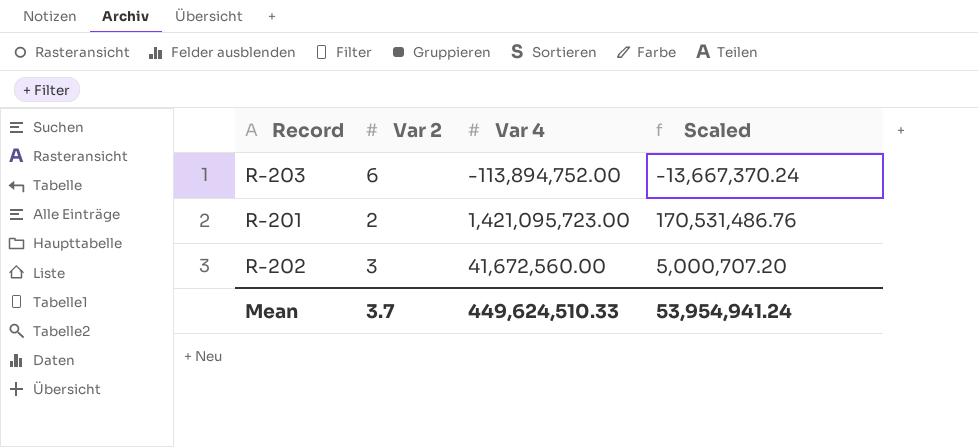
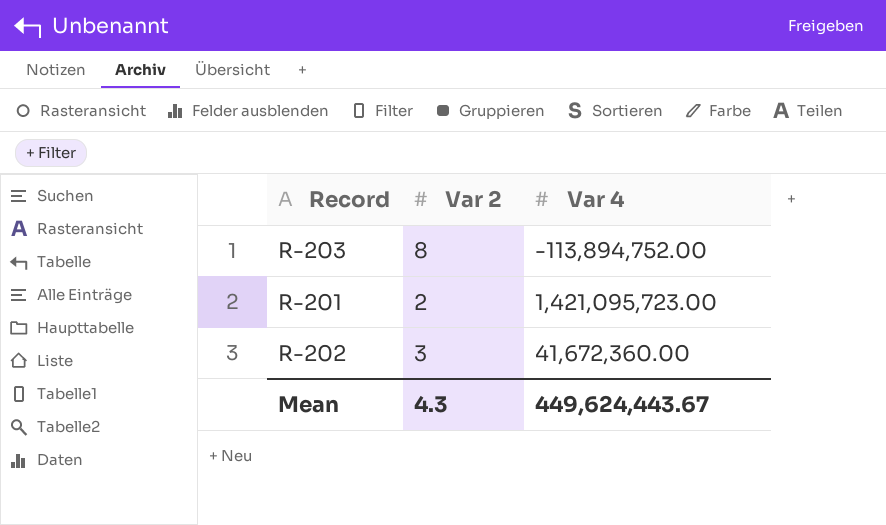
column Scaled | formula: [Var 4] * 0.12 -> none
R-203 | Var 2: 6 -> 8
R-202 | Var 4: 41,672,560.00 -> 41,672,360.00
Mean | Var 2: 3.7 -> 4.3
Mean | Var 4: 449,624,510.33 -> 449,624,443.67

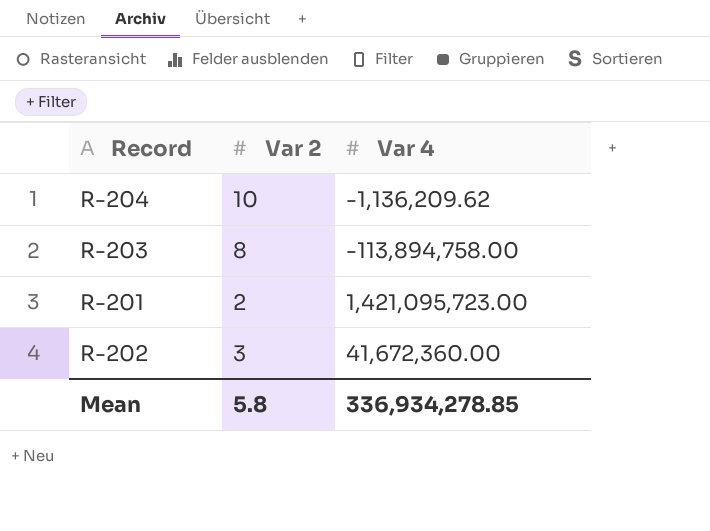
row R-204: none -> 10 | -1,136,209.62
R-203 | Var 4: -113,894,752.00 -> -113,894,758.00
Mean | Var 2: 4.3 -> 5.8
Mean | Var 4: 449,624,443.67 -> 336,934,278.85

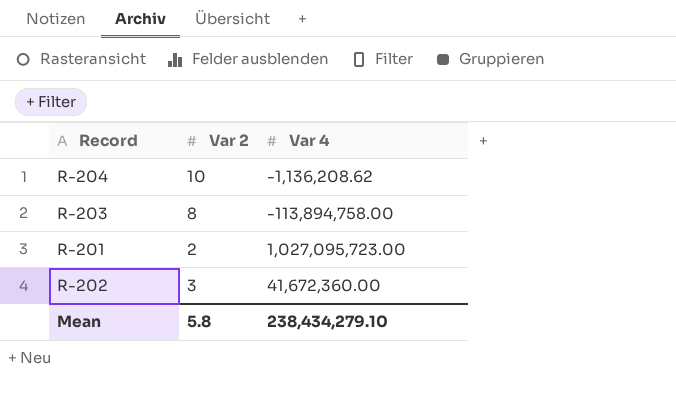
R-204 | Var 4: -1,136,209.62 -> -1,136,208.62
R-201 | Var 4: 1,421,095,723.00 -> 1,027,095,723.00
Mean | Var 4: 336,934,278.85 -> 238,434,279.10

